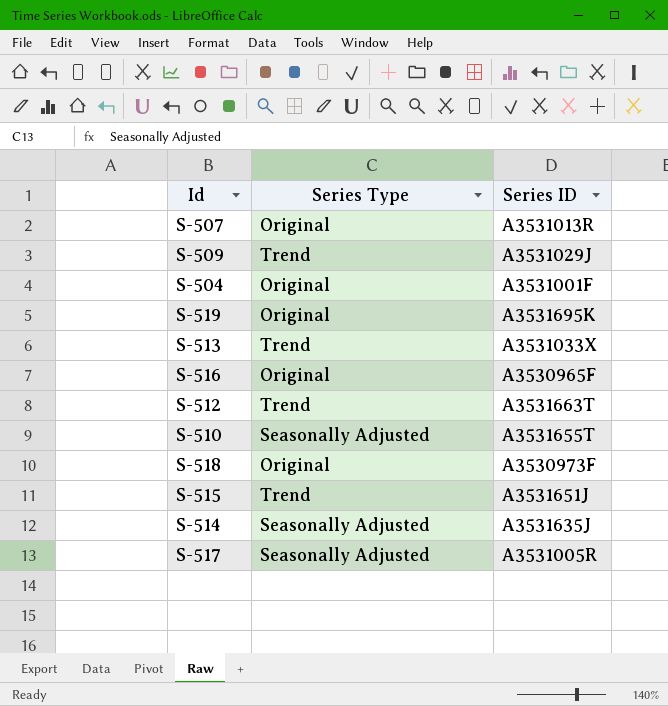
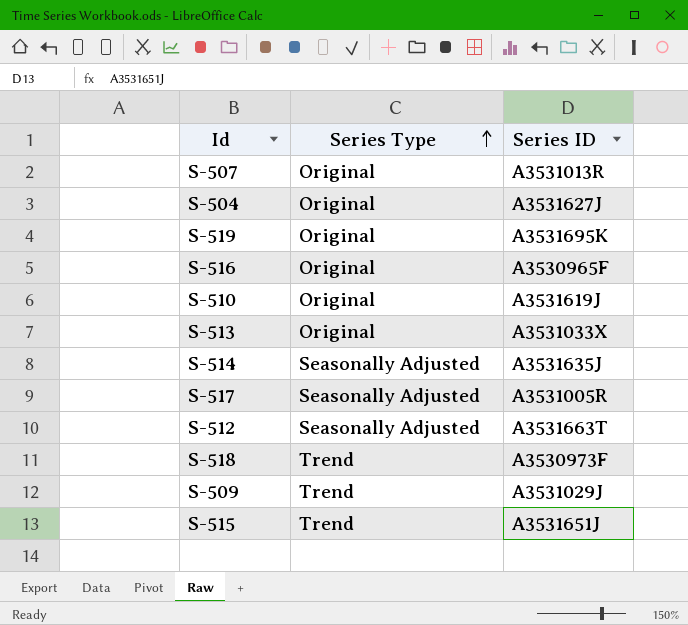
row order: none -> Series Type ascending
S-504 | Series ID: A3531001F -> A3531627J
S-510 | Series Type: Seasonally Adjusted -> Original
S-510 | Series ID: A3531655T -> A3531619J
S-513 | Series Type: Trend -> Original
S-512 | Series Type: Trend -> Seasonally Adjusted
S-518 | Series Type: Original -> Trend

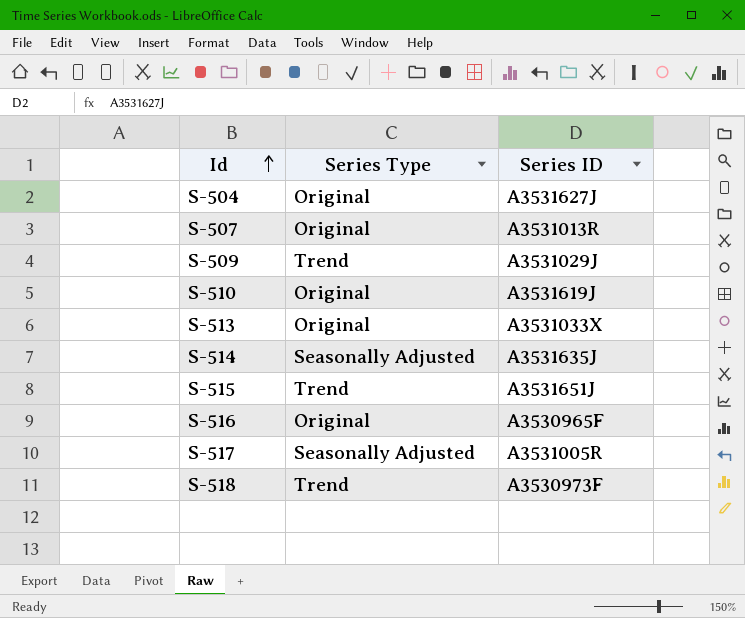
row order: Series Type ascending -> Id ascending
row S-519: Original | A3531695K -> none
row S-512: Seasonally Adjusted | A3531663T -> none

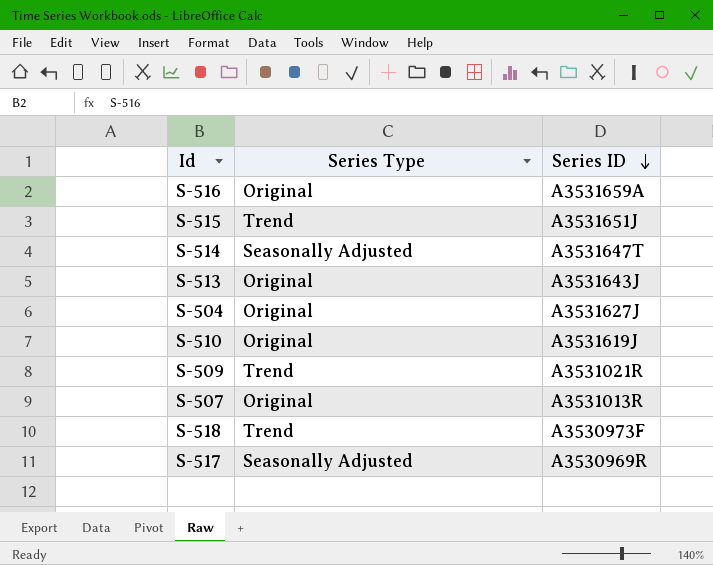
row order: Id ascending -> Series ID descending
S-516 | Series ID: A3530965F -> A3531659A
S-514 | Series ID: A3531635J -> A3531647T
S-513 | Series ID: A3531033X -> A3531643J
S-509 | Series ID: A3531029J -> A3531021R
S-517 | Series ID: A3531005R -> A3530969R

